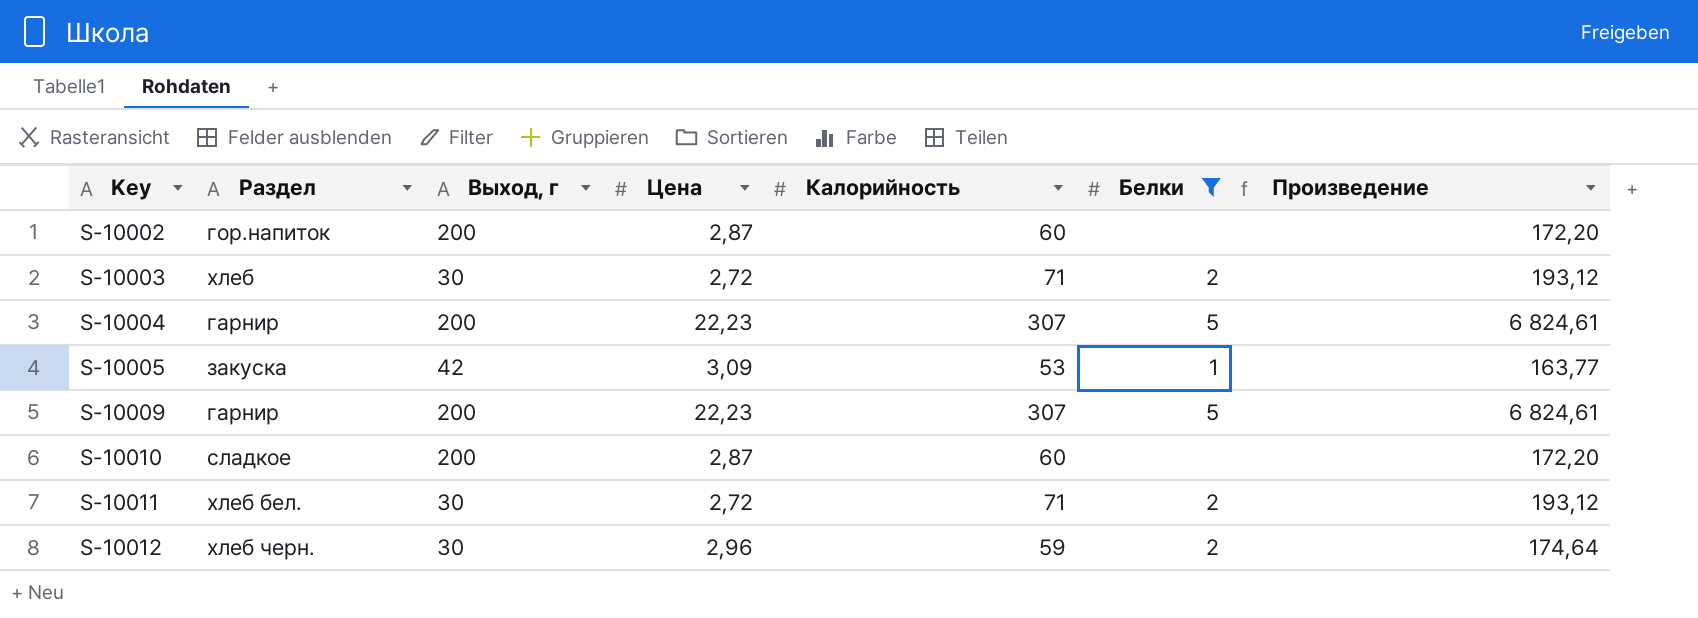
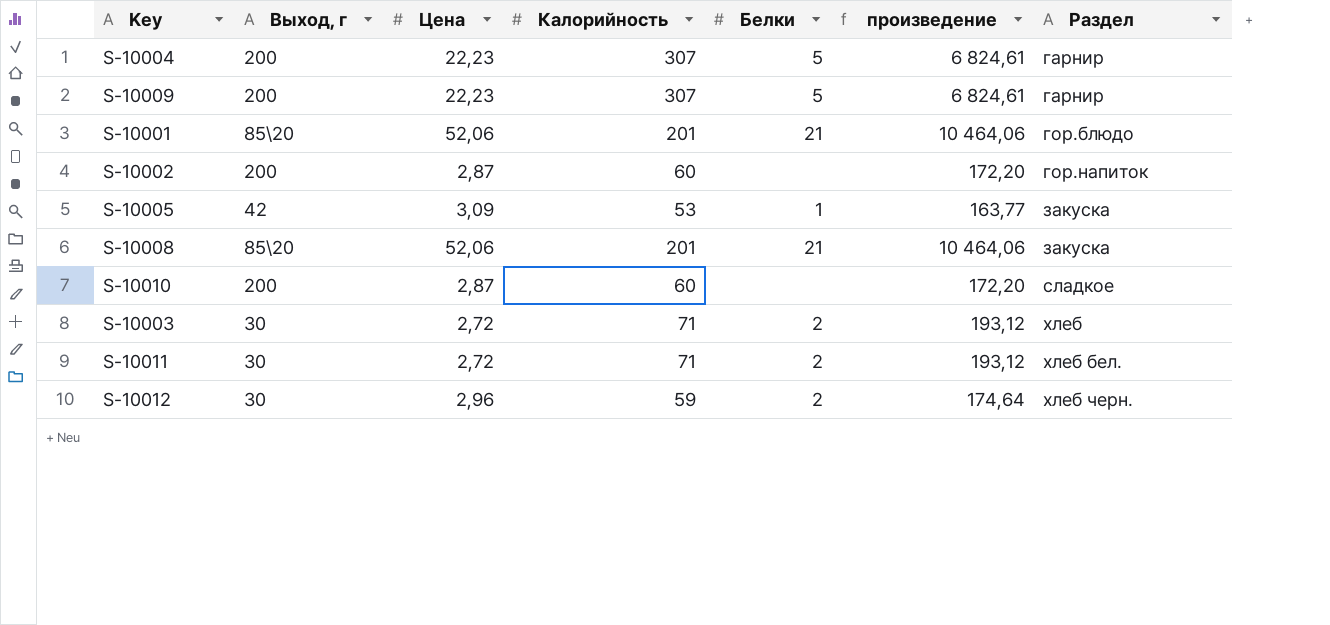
filter: Белки != 21 -> none
row order: Key ascending -> Раздел ascending
column name: Произведение -> произведение
column Раздел | position: 2 -> 7

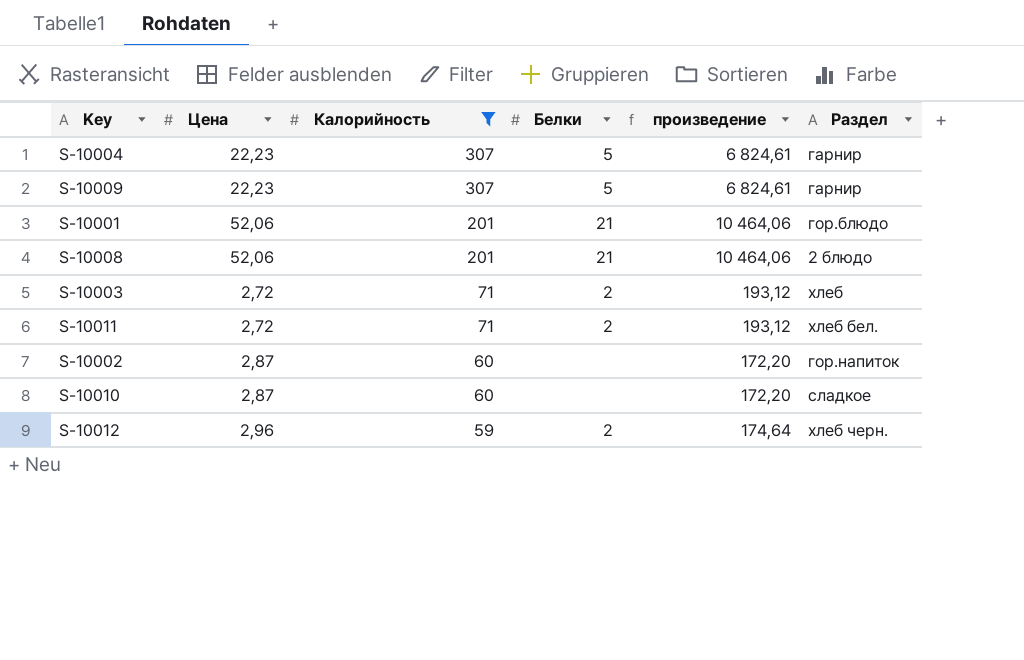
filter: none -> Калорийность != 53
row order: Раздел ascending -> Калорийность descending
column Выход, г | position: 2 -> none
S-10008 | Раздел: закуска -> 2 блюдо

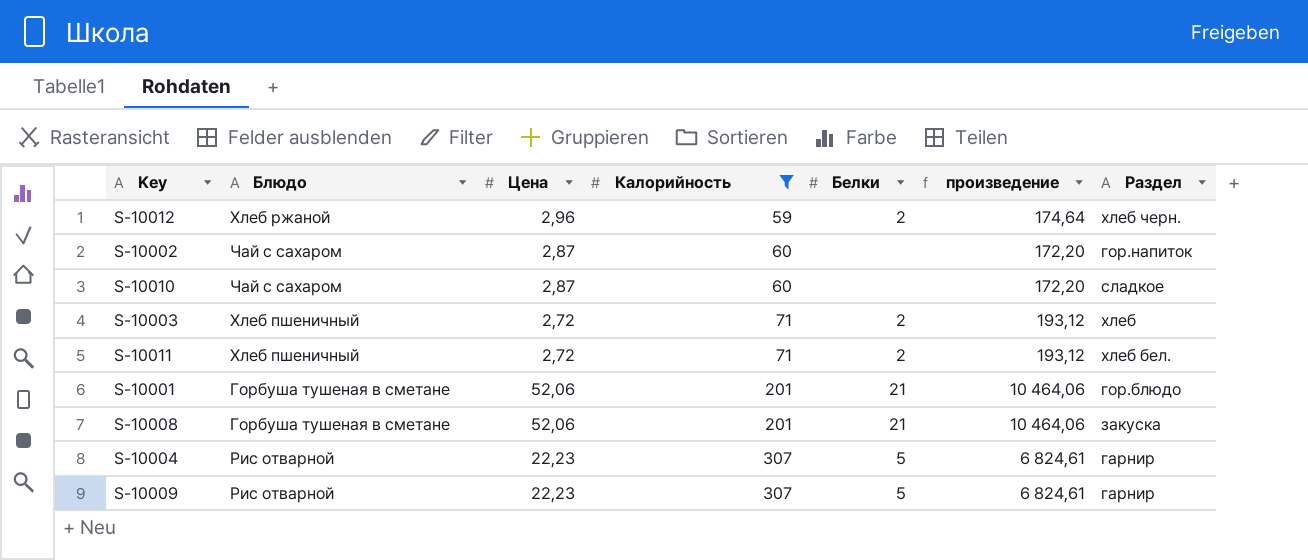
row order: Калорийность descending -> Калорийность ascending
column Блюдо | position: none -> 2
S-10008 | Раздел: 2 блюдо -> закуска

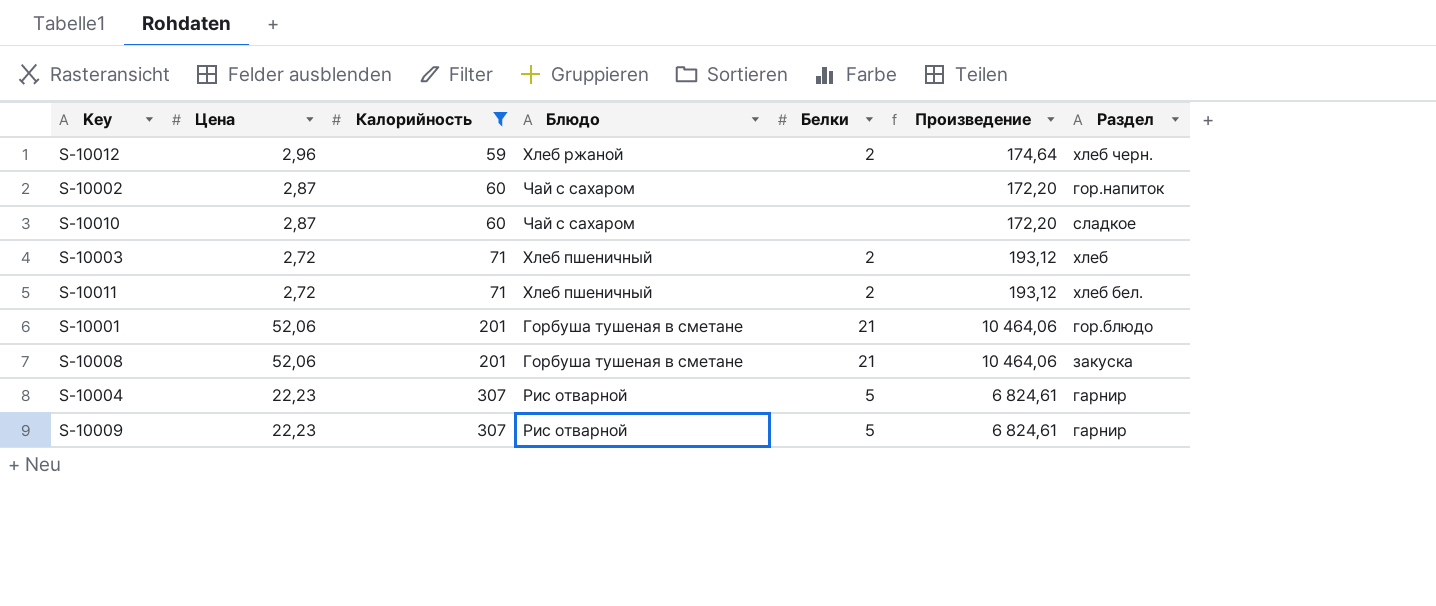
column Блюдо | position: 2 -> 4
column name: произведение -> Произведение

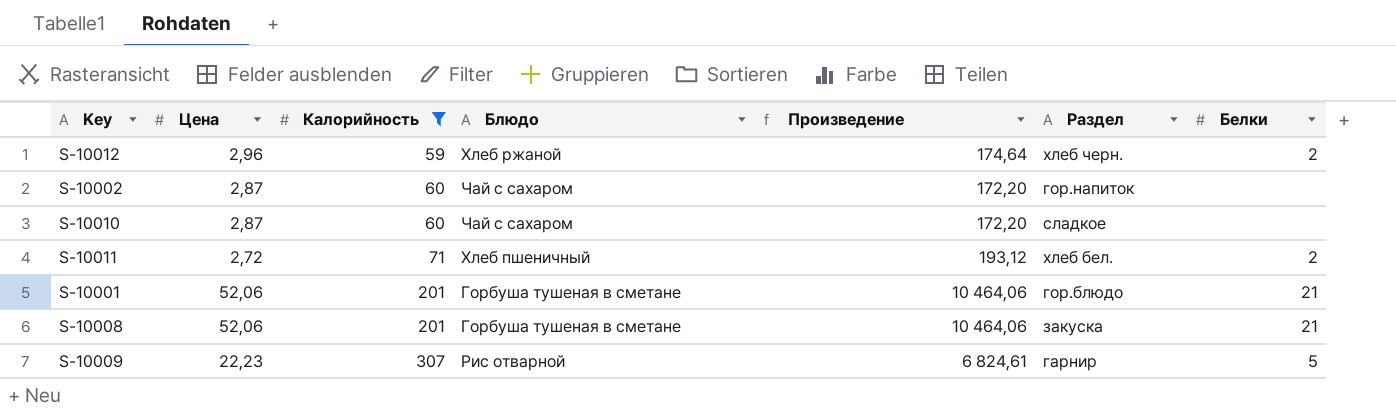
column Белки | position: 5 -> 7
row S-10003: 2,72 | 71 | Хлеб пшеничный | 2 | 193,12 | хлеб -> none
row S-10004: 22,23 | 307 | Рис отварной | 5 | 6 824,61 | гарнир -> none

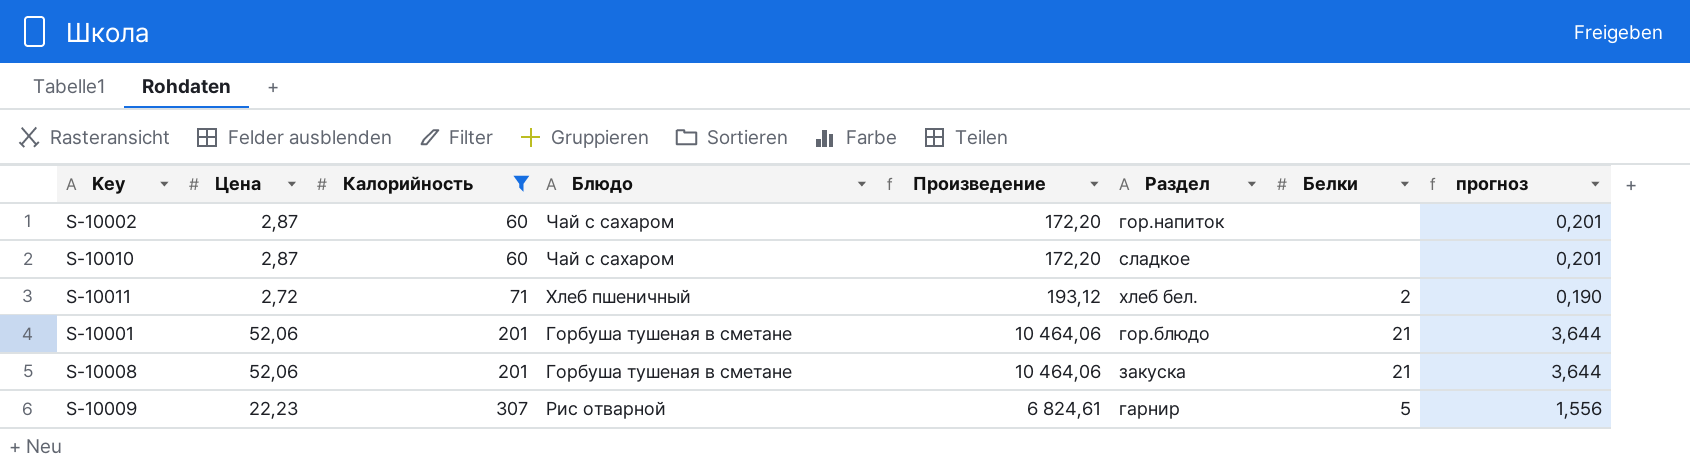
column прогноз | formula: none -> [Цена] * 0,07
row S-10012: 2,96 | 59 | Хлеб ржаной | 174,64 | хлеб черн. | 2 -> none

